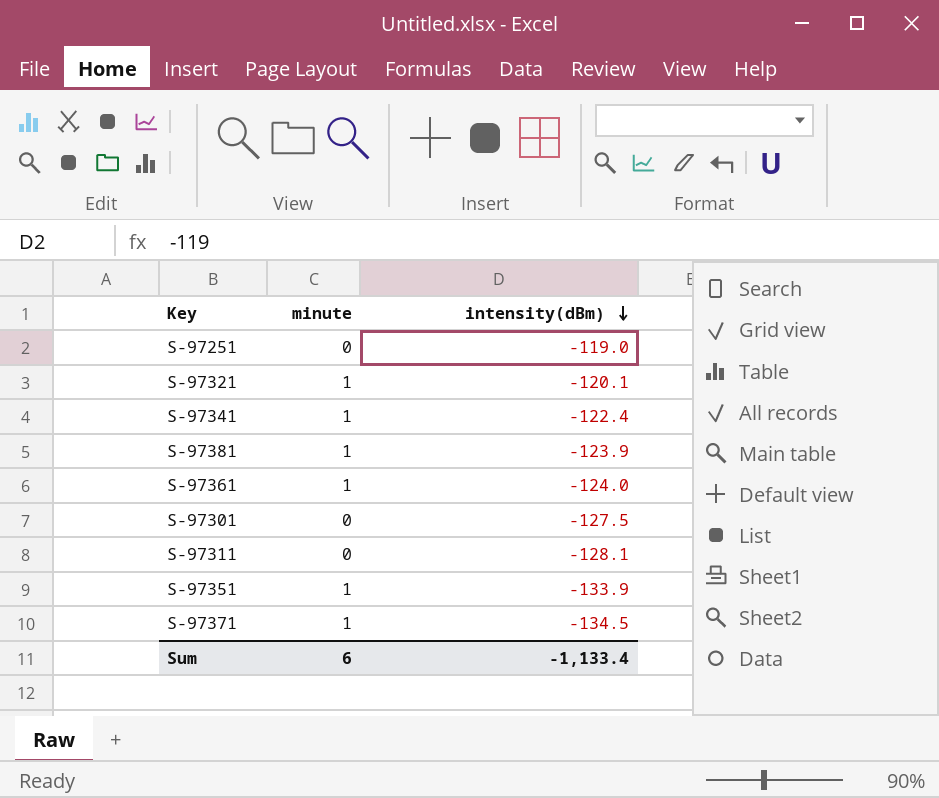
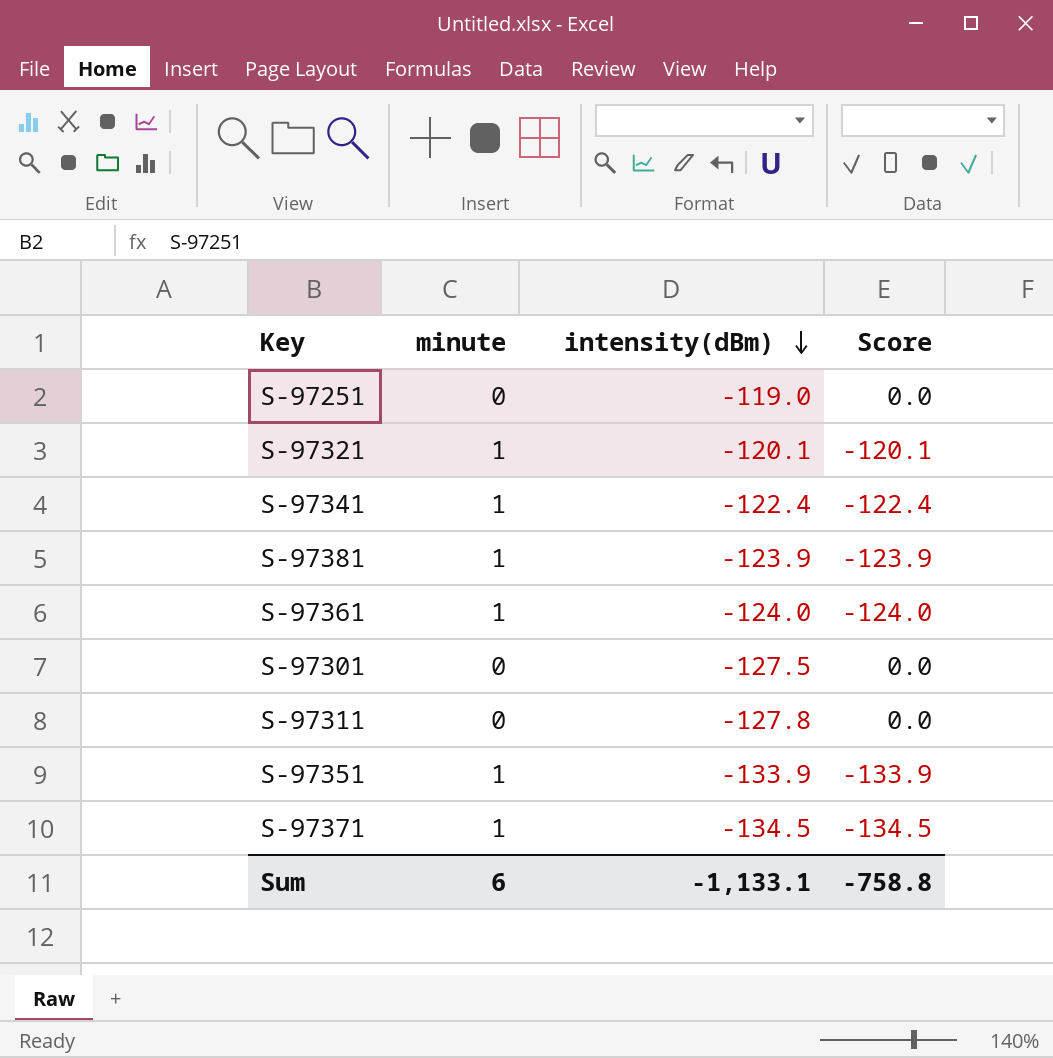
column Score | formula: none -> [minute] * [intensity(dBm)]
S-97311 | intensity(dBm): -128.1 -> -127.8
Sum | intensity(dBm): -1,133.4 -> -1,133.1

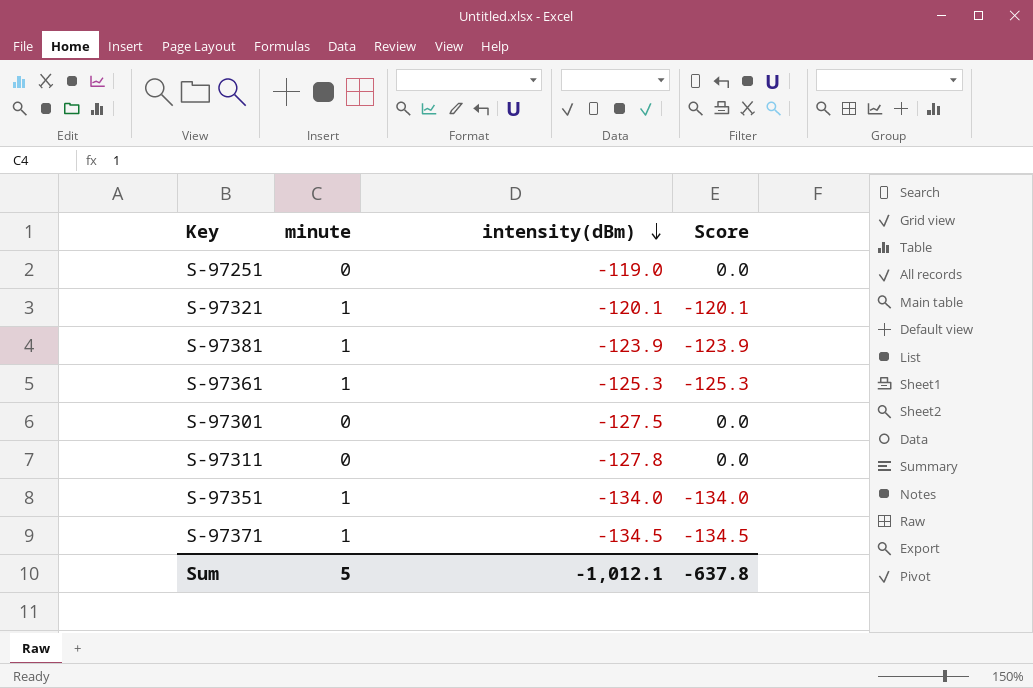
row S-97341: 1 | -122.4 | -122.4 -> none
S-97361 | intensity(dBm): -124.0 -> -125.3
S-97361 | Score: -124.0 -> -125.3
S-97351 | intensity(dBm): -133.9 -> -134.0
S-97351 | Score: -133.9 -> -134.0
Sum | minute: 6 -> 5
Sum | intensity(dBm): -1,133.1 -> -1,012.1
Sum | Score: -758.8 -> -637.8

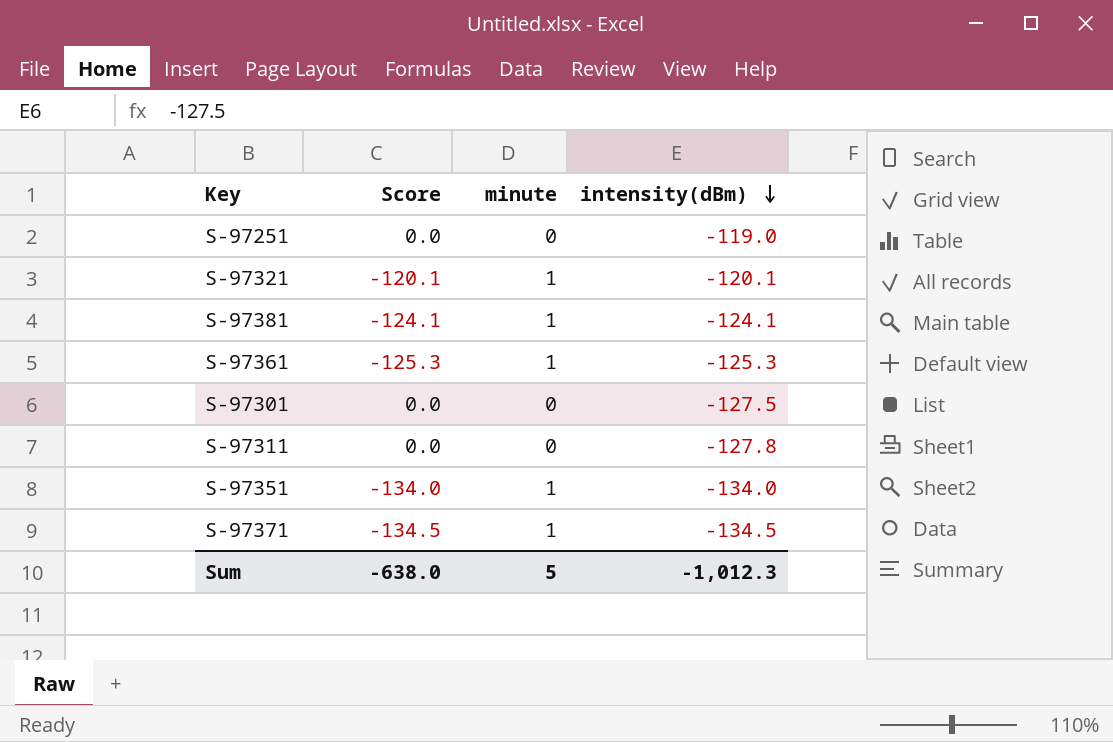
column Score | position: 4 -> 2
S-97381 | Score: -123.9 -> -124.1
S-97381 | intensity(dBm): -123.9 -> -124.1
Sum | Score: -637.8 -> -638.0
Sum | intensity(dBm): -1,012.1 -> -1,012.3

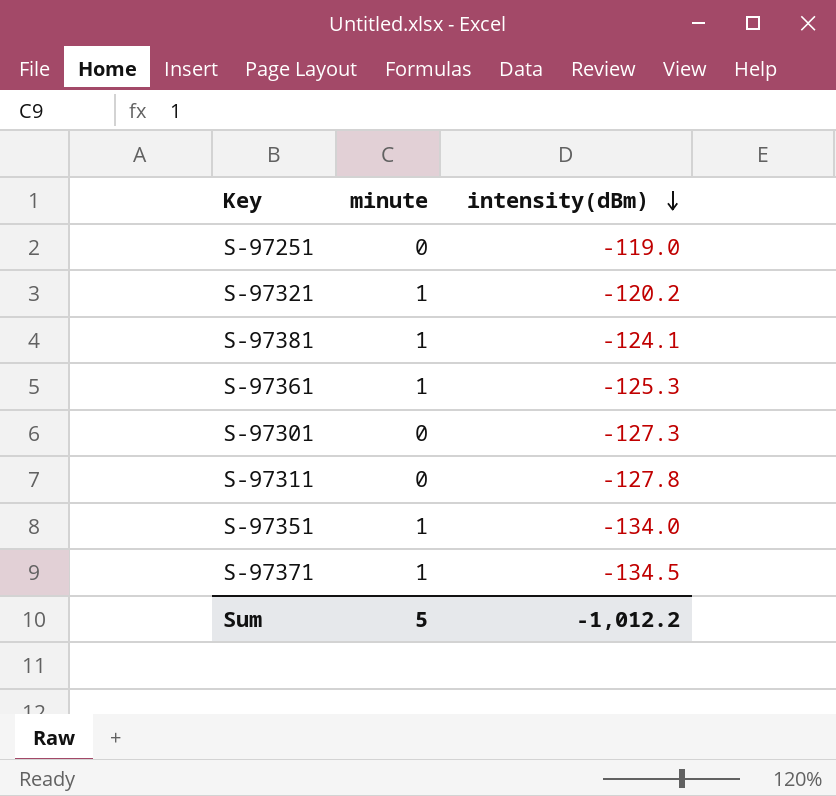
column Score | formula: [minute] * [intensity(dBm)] -> none
S-97321 | intensity(dBm): -120.1 -> -120.2
S-97301 | intensity(dBm): -127.5 -> -127.3
Sum | intensity(dBm): -1,012.3 -> -1,012.2

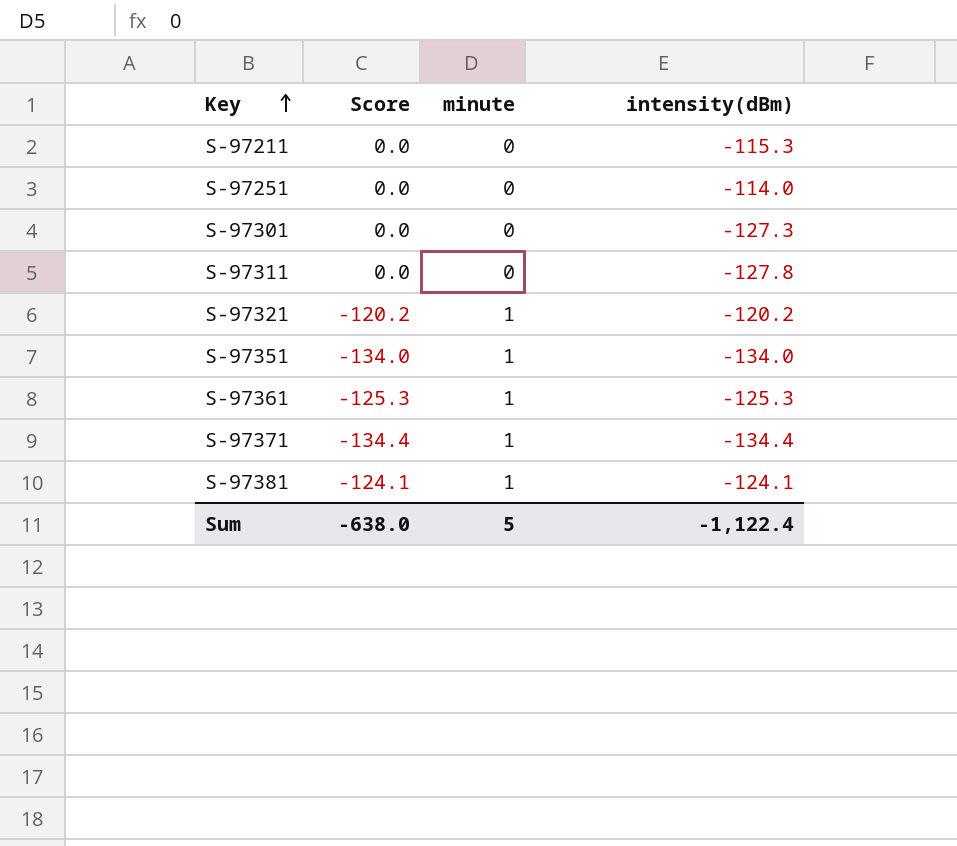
row order: intensity(dBm) descending -> Key ascending
column Score | formula: none -> [minute] * [intensity(dBm)]
row S-97211: none -> 0.0 | 0 | -115.3
S-97251 | intensity(dBm): -119.0 -> -114.0
S-97371 | intensity(dBm): -134.5 -> -134.4
Sum | intensity(dBm): -1,012.2 -> -1,122.4

